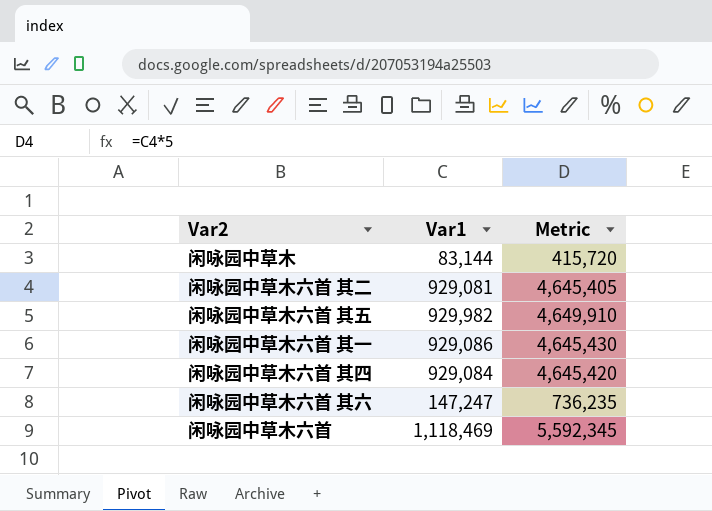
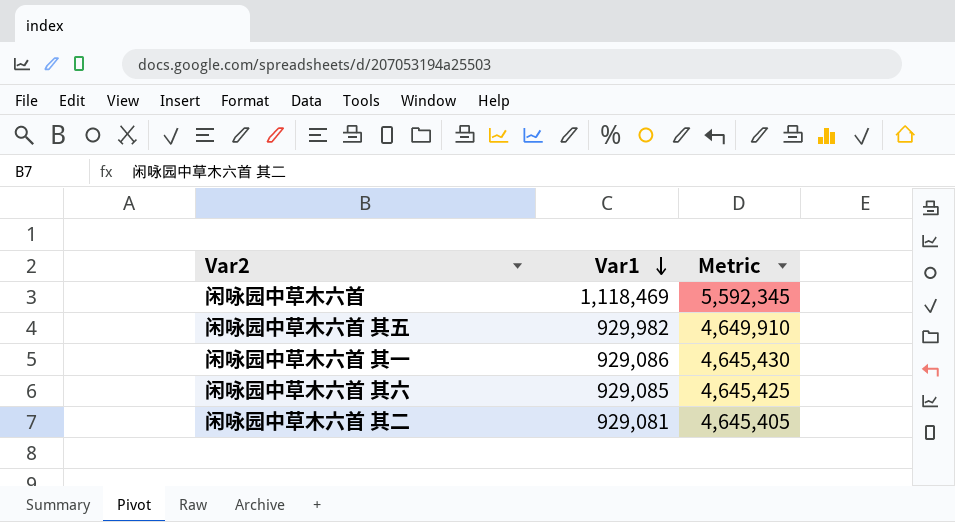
row order: none -> Var1 descending
row 闲咏园中草木: 83,144 | 415,720 -> none
row 闲咏园中草木六首 其四: 929,084 | 4,645,420 -> none
闲咏园中草木六首 其六 | Var1: 147,247 -> 929,085
闲咏园中草木六首 其六 | Metric: 736,235 -> 4,645,425

